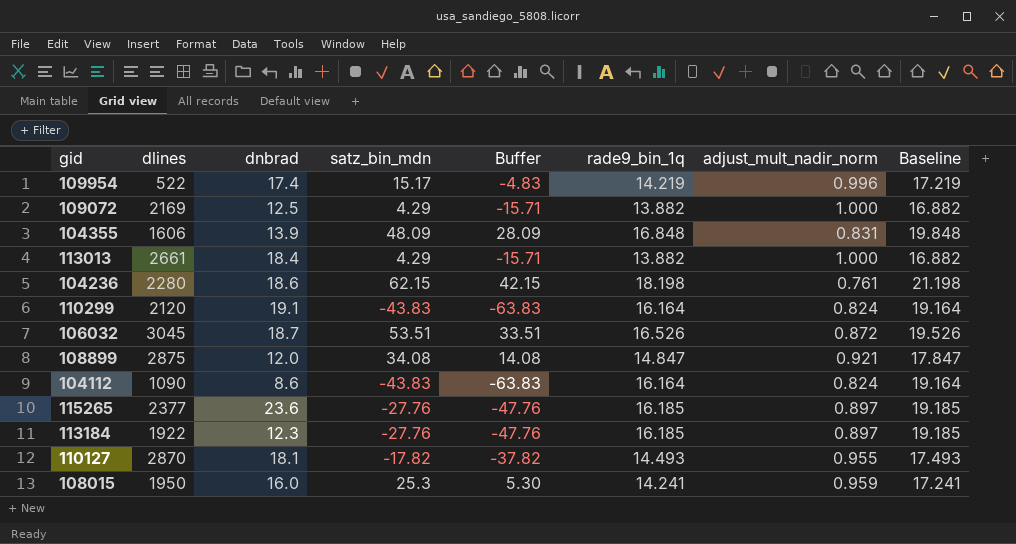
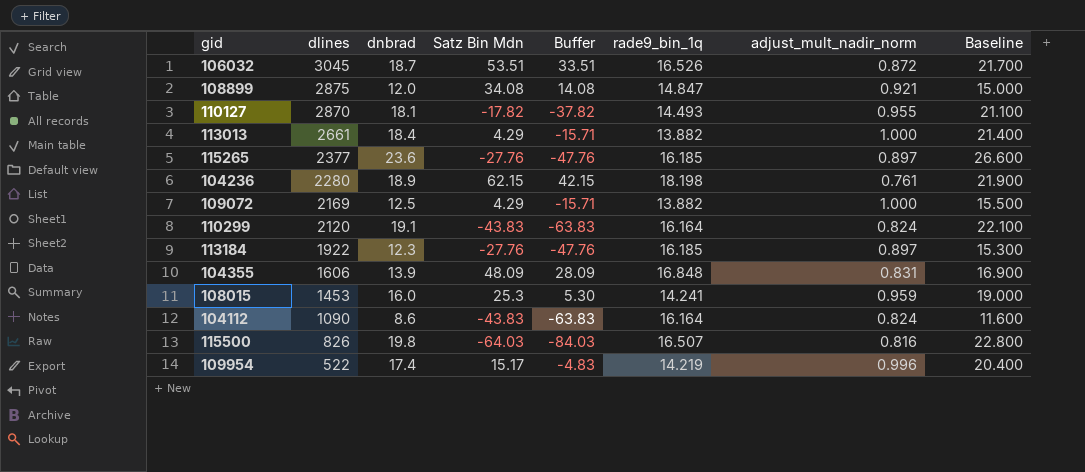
row order: none -> dlines descending
column name: satz_bin_mdn -> Satz Bin Mdn
column Baseline | formula: [rade9_bin_1q] + 3 -> [dnbrad] + 3
104236 | dnbrad: 18.6 -> 18.9
108015 | dlines: 1950 -> 1453
row 115500: none -> 826 | 19.8 | -64.03 | -84.03 | 16.507 | 0.816 | 22.800

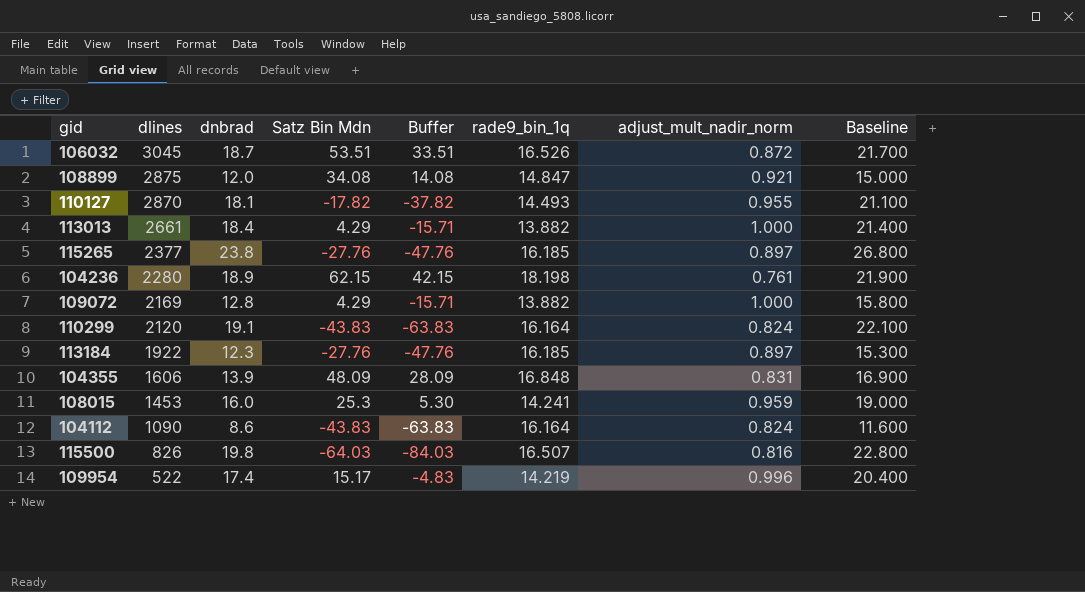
115265 | dnbrad: 23.6 -> 23.8
115265 | Baseline: 26.600 -> 26.800
109072 | dnbrad: 12.5 -> 12.8
109072 | Baseline: 15.500 -> 15.800

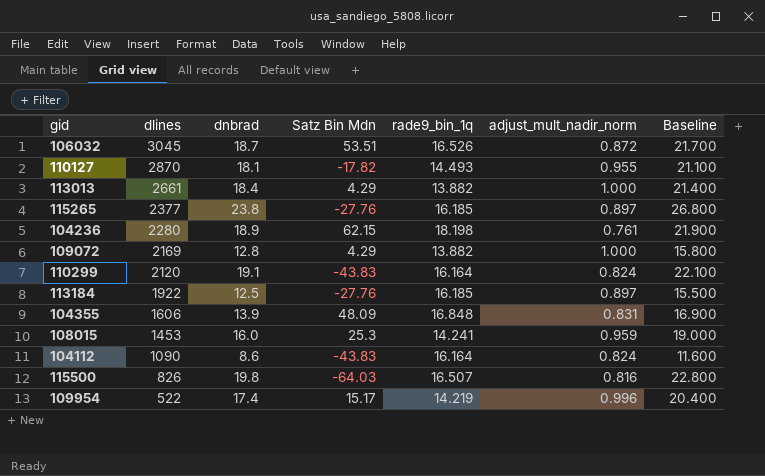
column Buffer | formula: [Satz Bin Mdn] - 20 -> none
row 108899: 2875 | 12.0 | 34.08 | 14.08 | 14.847 | 0.921 | 15.000 -> none
113184 | dnbrad: 12.3 -> 12.5
113184 | Baseline: 15.300 -> 15.500

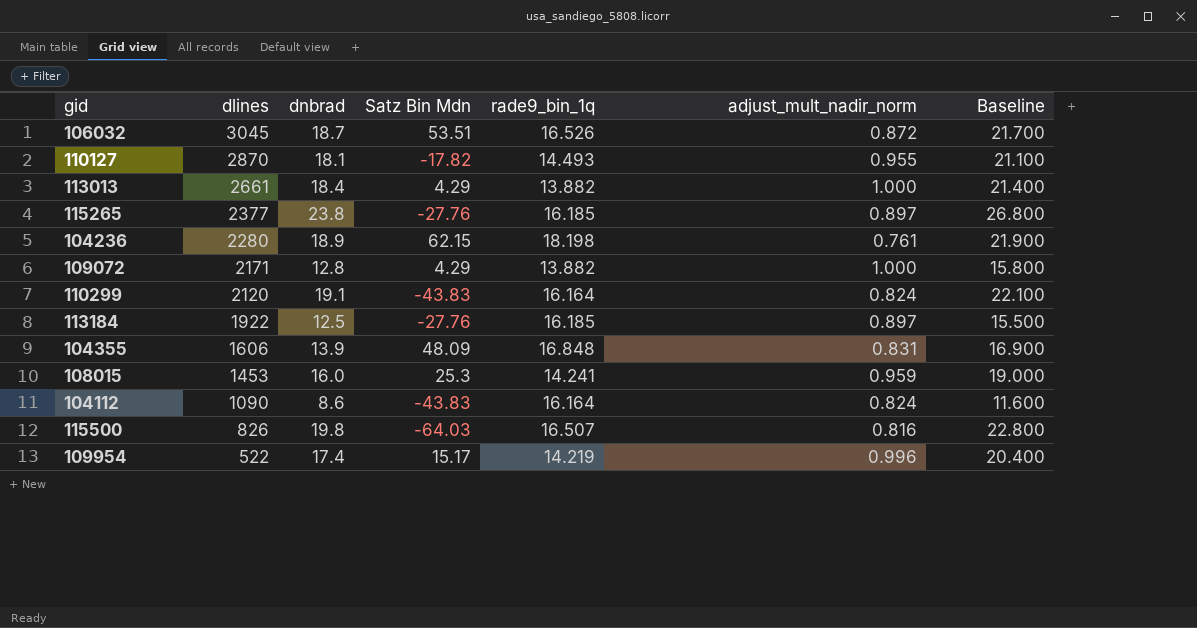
109072 | dlines: 2169 -> 2171

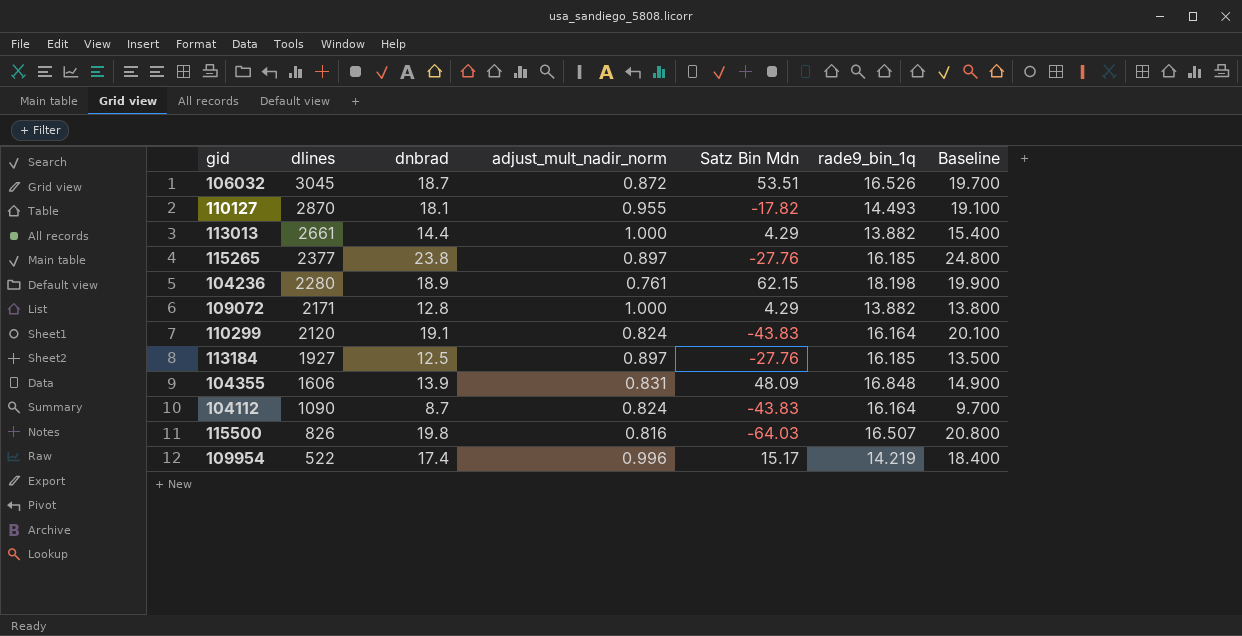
column adjust_mult_nadir_norm | position: 6 -> 4
column Baseline | formula: [dnbrad] + 3 -> [dnbrad] + 1
row 108015: 1453 | 16.0 | 25.3 | 14.241 | 0.959 | 19.000 -> none
113013 | dnbrad: 18.4 -> 14.4
113184 | dlines: 1922 -> 1927
104112 | dnbrad: 8.6 -> 8.7

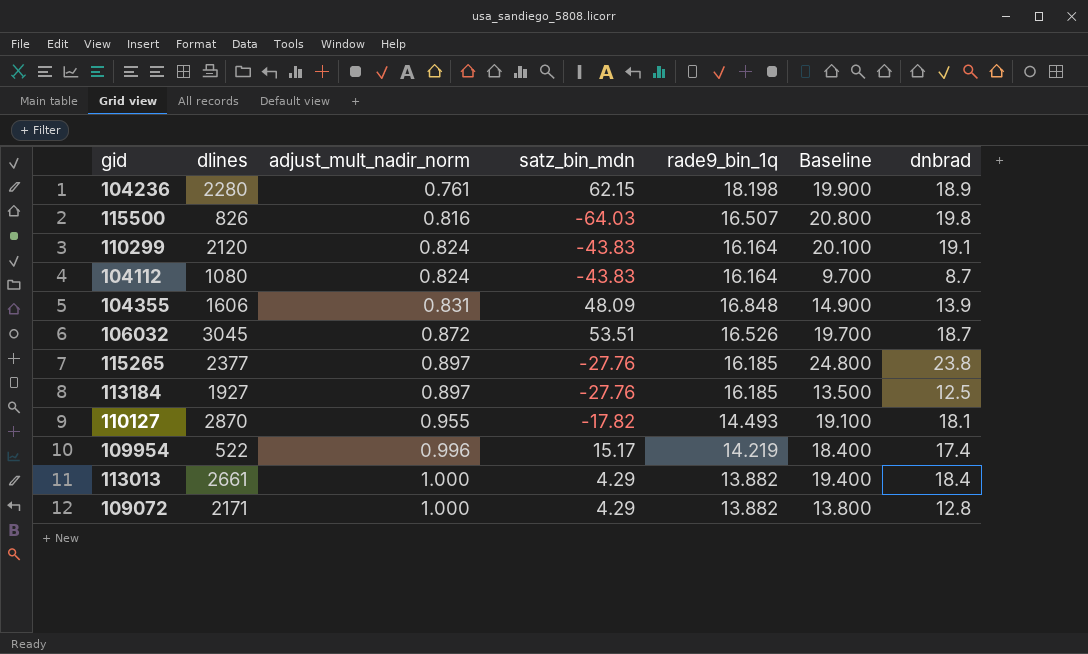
row order: dlines descending -> adjust_mult_nadir_norm ascending
column name: Satz Bin Mdn -> satz_bin_mdn
column dnbrad | position: 3 -> 7
104112 | dlines: 1090 -> 1080
113013 | Baseline: 15.400 -> 19.400
113013 | dnbrad: 14.4 -> 18.4

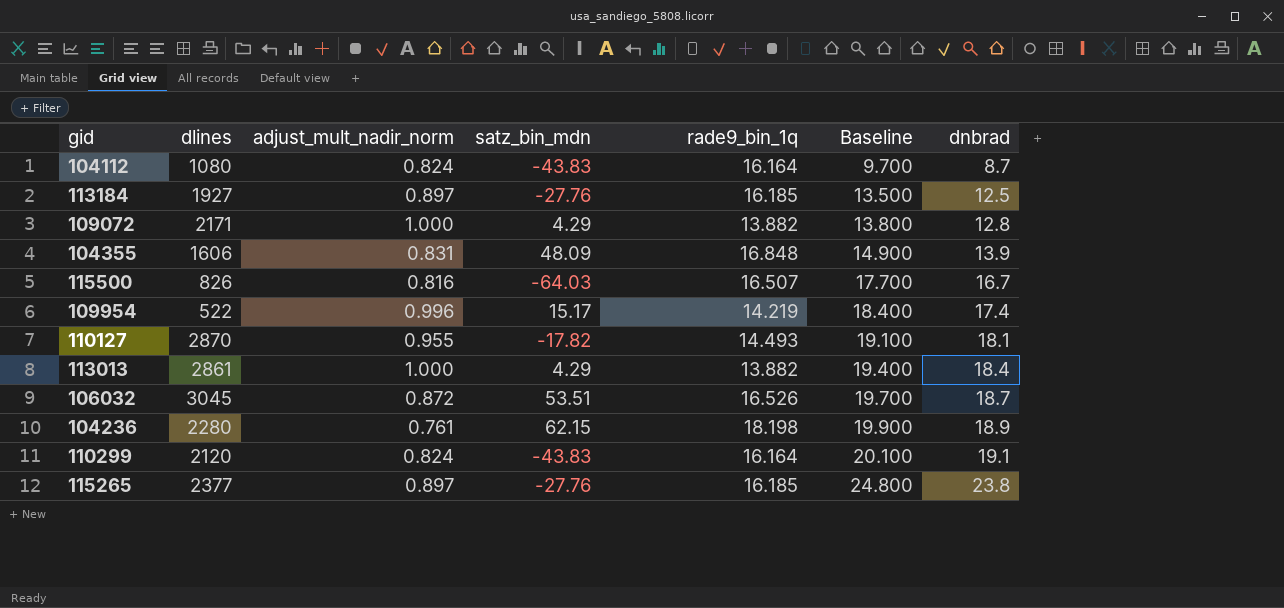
row order: adjust_mult_nadir_norm ascending -> Baseline ascending
115500 | Baseline: 20.800 -> 17.700
115500 | dnbrad: 19.8 -> 16.7
113013 | dlines: 2661 -> 2861

